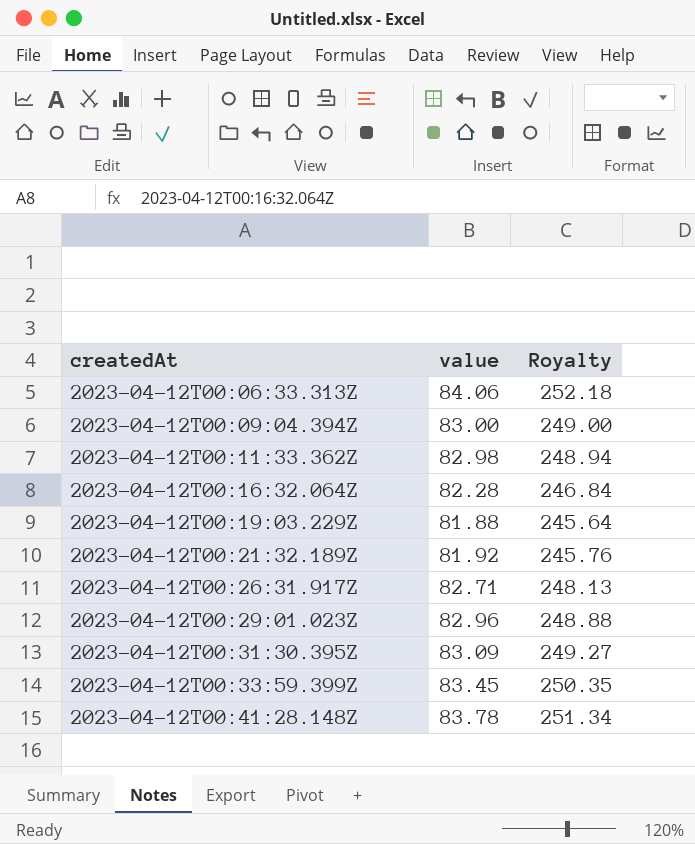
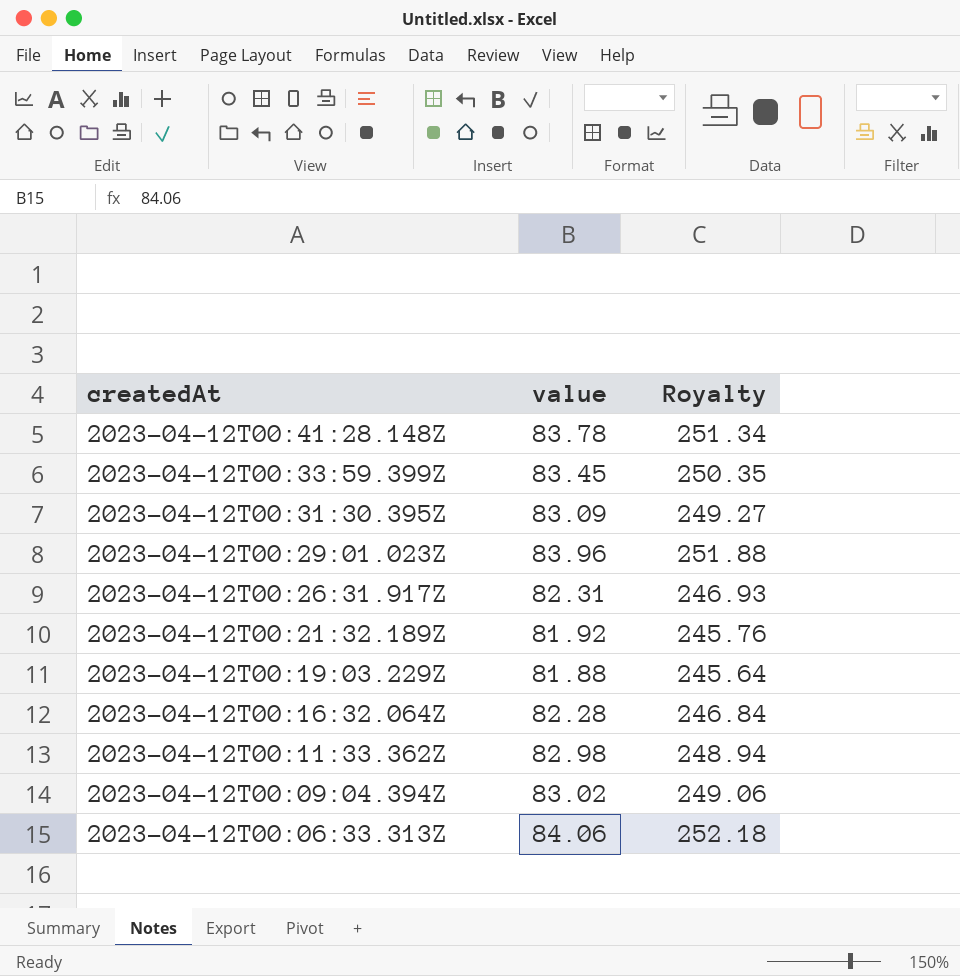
row order: createdAt ascending -> createdAt descending
2023-04-12T00:29:01.023Z | value: 82.96 -> 83.96
2023-04-12T00:29:01.023Z | Royalty: 248.88 -> 251.88
2023-04-12T00:26:31.917Z | value: 82.71 -> 82.31
2023-04-12T00:26:31.917Z | Royalty: 248.13 -> 246.93
2023-04-12T00:09:04.394Z | value: 83.00 -> 83.02
2023-04-12T00:09:04.394Z | Royalty: 249.00 -> 249.06

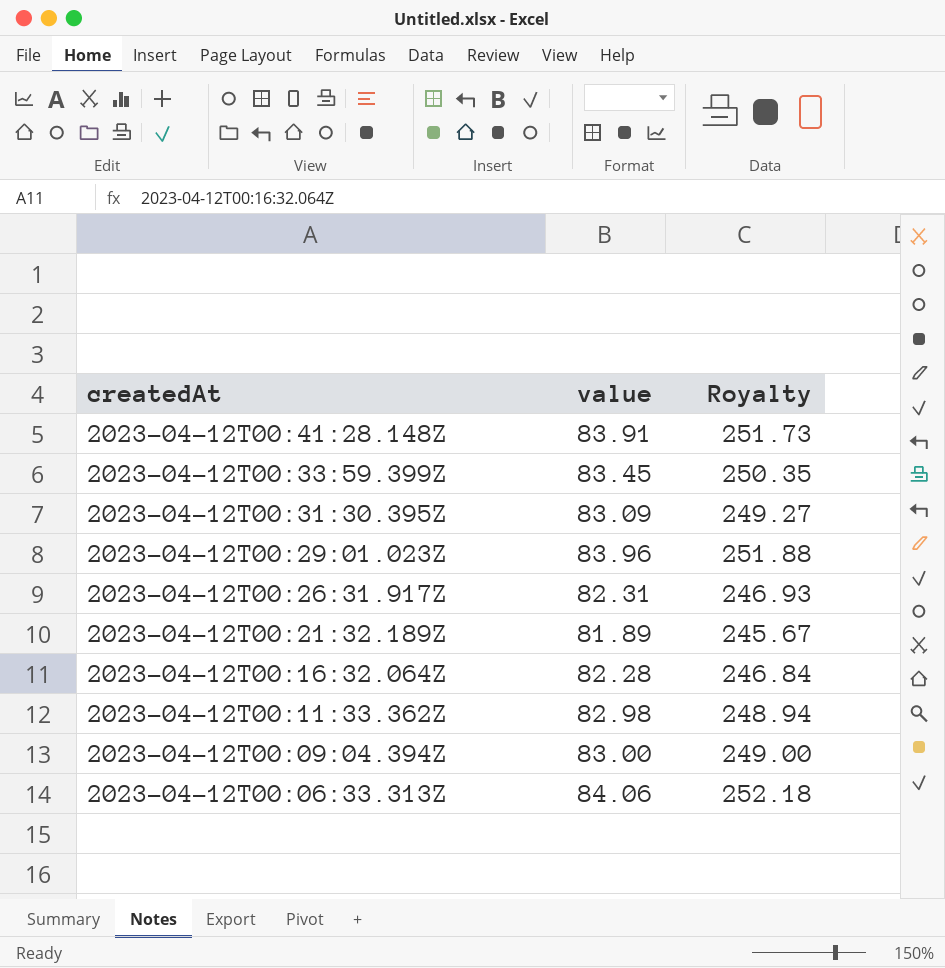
row 2023-04-12T00:19:03.229Z: 81.88 | 245.64 -> none
2023-04-12T00:41:28.148Z | value: 83.78 -> 83.91
2023-04-12T00:41:28.148Z | Royalty: 251.34 -> 251.73
2023-04-12T00:21:32.189Z | value: 81.92 -> 81.89
2023-04-12T00:21:32.189Z | Royalty: 245.76 -> 245.67
2023-04-12T00:09:04.394Z | value: 83.02 -> 83.00
2023-04-12T00:09:04.394Z | Royalty: 249.06 -> 249.00

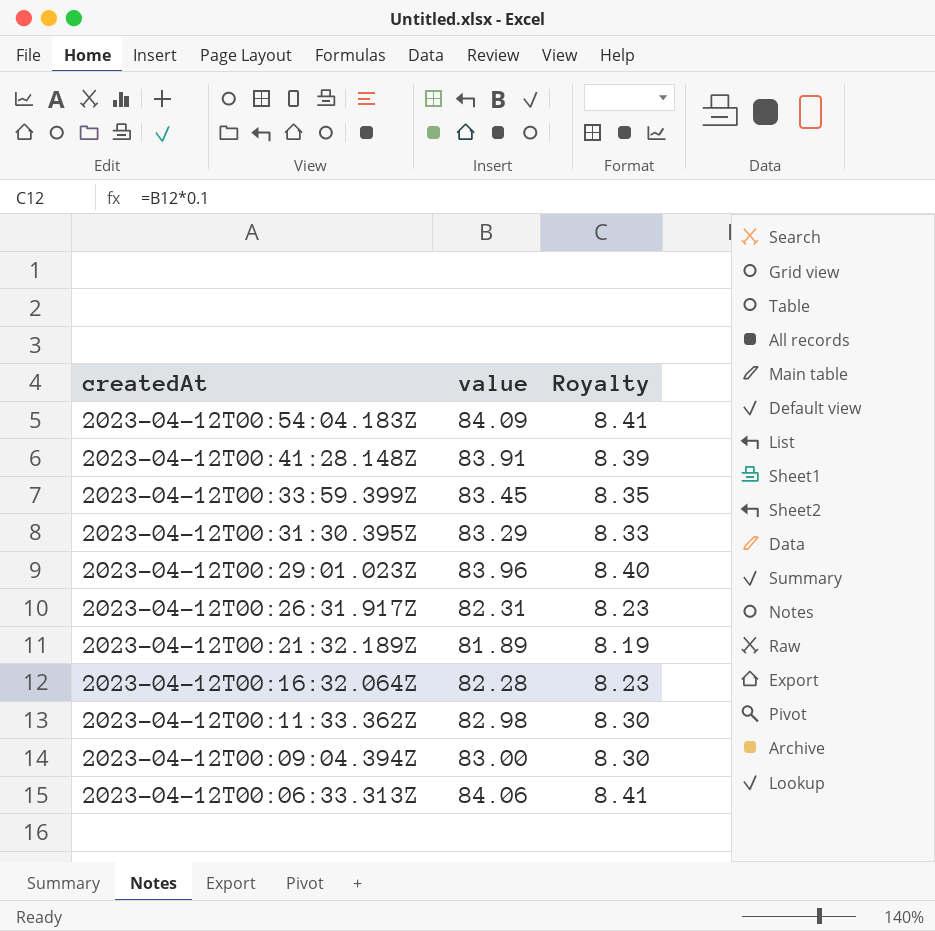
column Royalty | formula: [value] * 3 -> [value] * 0.1
row 2023-04-12T00:54:04.183Z: none -> 84.09 | 8.41
2023-04-12T00:31:30.395Z | value: 83.09 -> 83.29

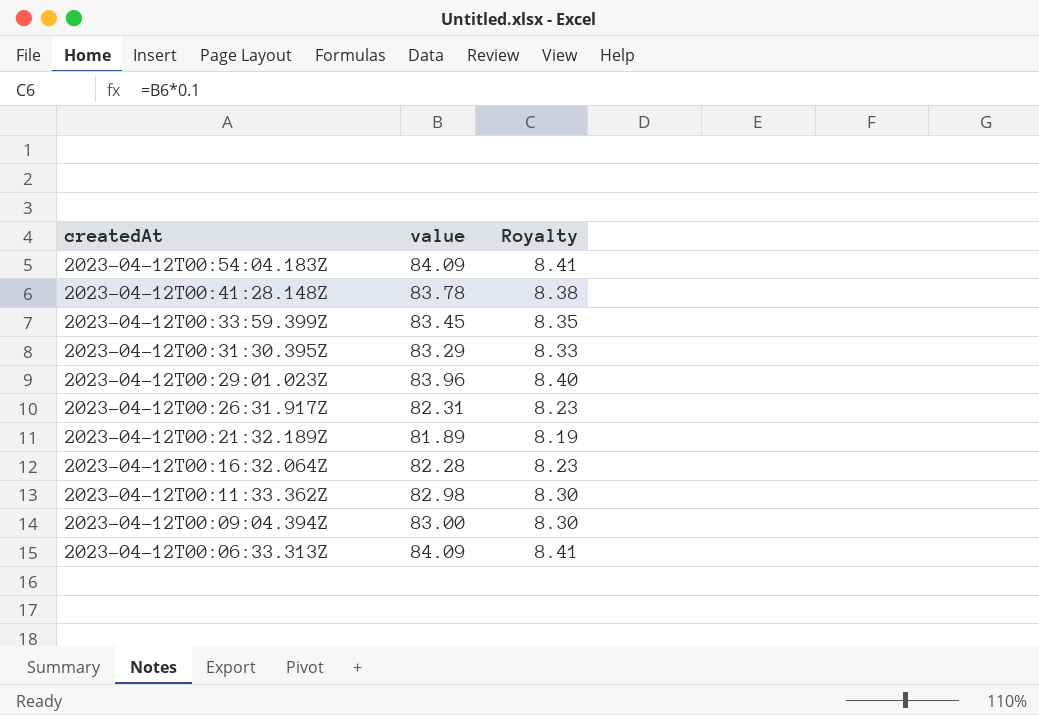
2023-04-12T00:41:28.148Z | value: 83.91 -> 83.78
2023-04-12T00:41:28.148Z | Royalty: 8.39 -> 8.38
2023-04-12T00:06:33.313Z | value: 84.06 -> 84.09

